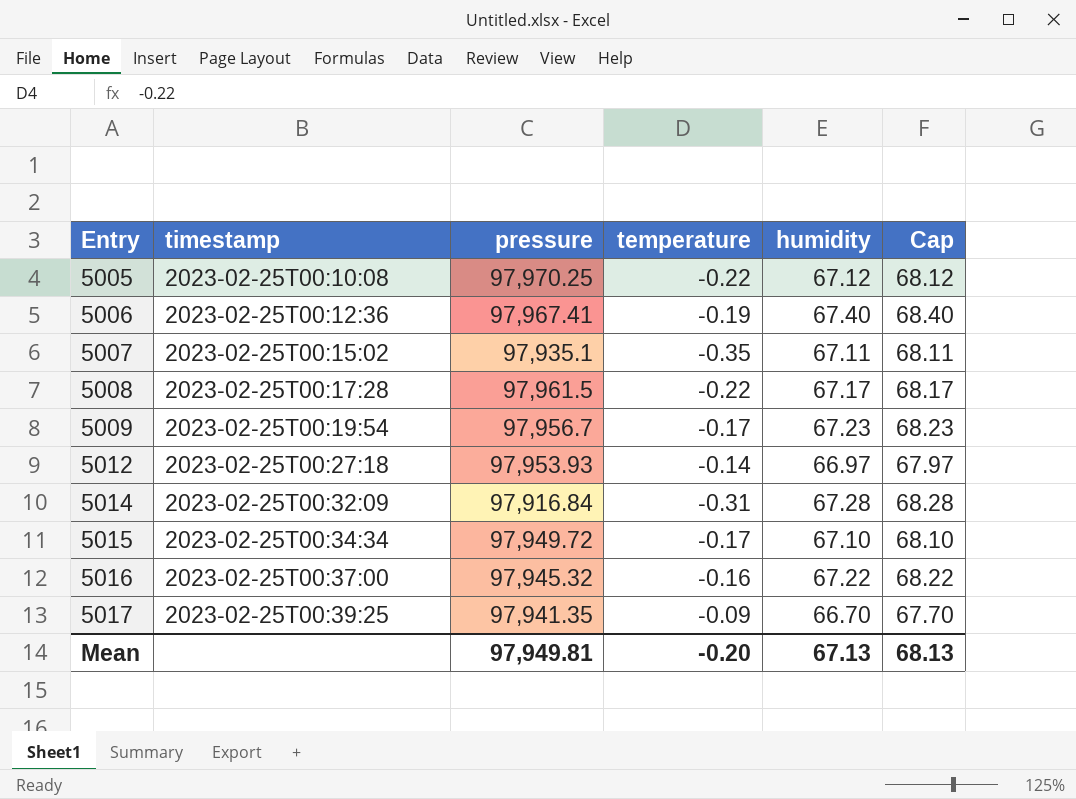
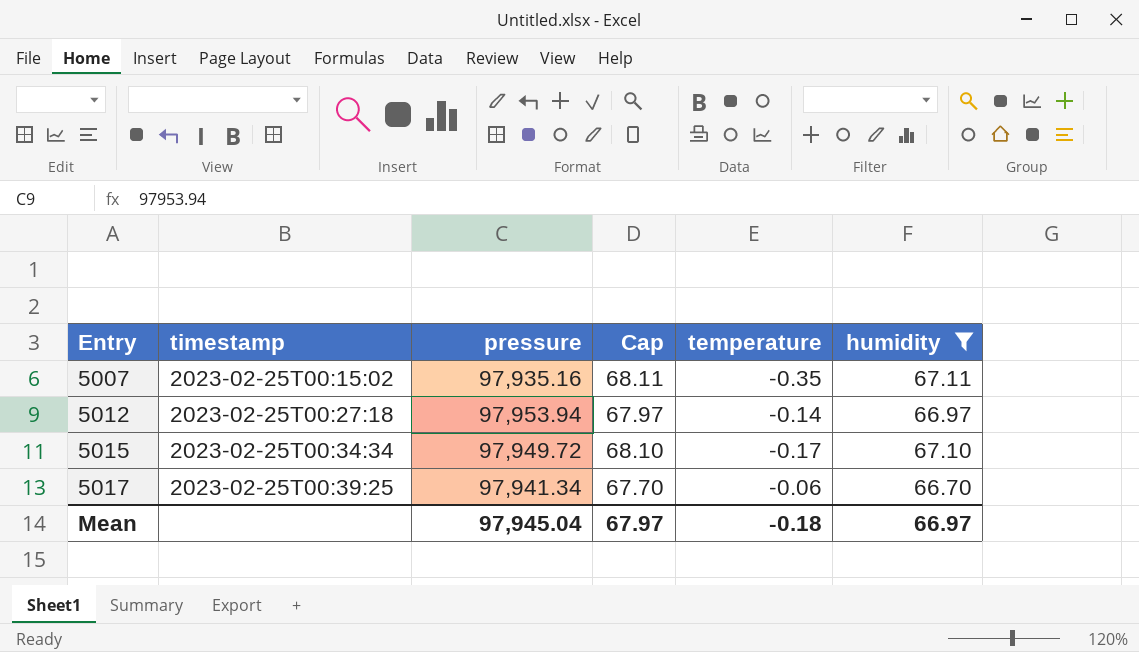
filter: none -> humidity <= 67.11
column Cap | position: 6 -> 4
5007 | pressure: 97,935.1 -> 97,935.16
5012 | pressure: 97,953.93 -> 97,953.94
5017 | pressure: 97,941.35 -> 97,941.34
5017 | temperature: -0.09 -> -0.06
Mean | pressure: 97,949.81 -> 97,945.04
Mean | Cap: 68.13 -> 67.97
Mean | temperature: -0.20 -> -0.18
Mean | humidity: 67.13 -> 66.97

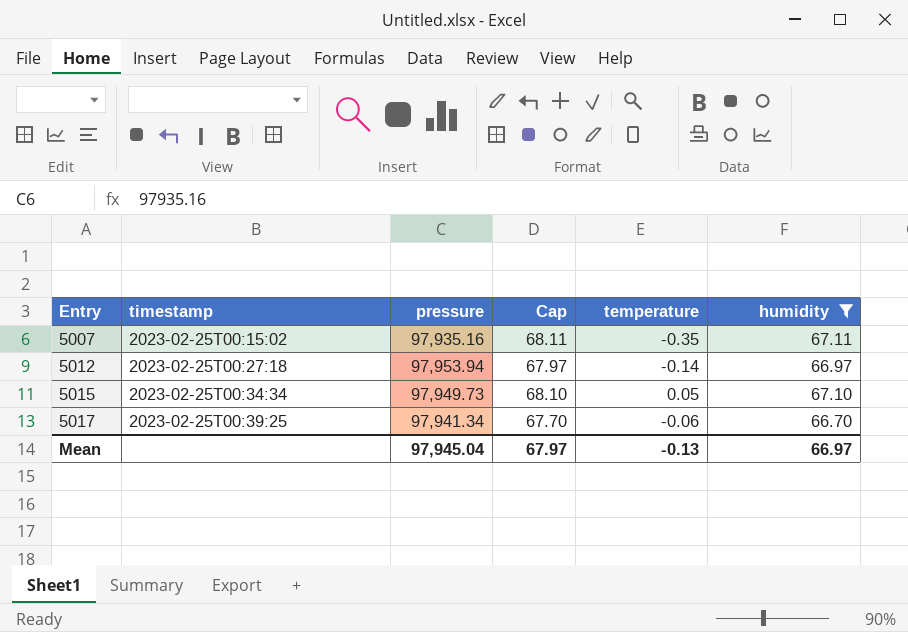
5015 | pressure: 97,949.72 -> 97,949.73
5015 | temperature: -0.17 -> 0.05
Mean | temperature: -0.18 -> -0.13

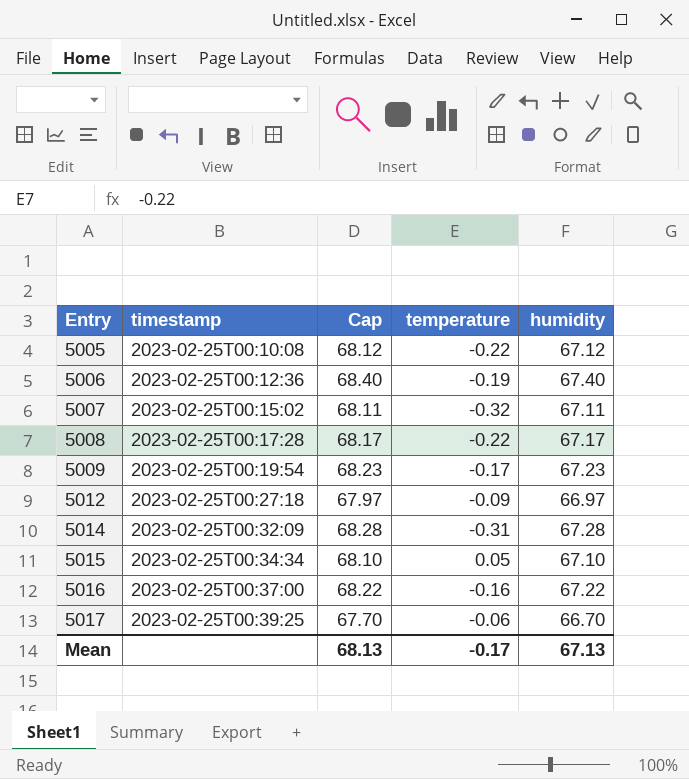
filter: humidity <= 67.11 -> none
column pressure | position: 3 -> none
5007 | temperature: -0.35 -> -0.32
5012 | temperature: -0.14 -> -0.09
Mean | Cap: 67.97 -> 68.13
Mean | temperature: -0.13 -> -0.17
Mean | humidity: 66.97 -> 67.13

